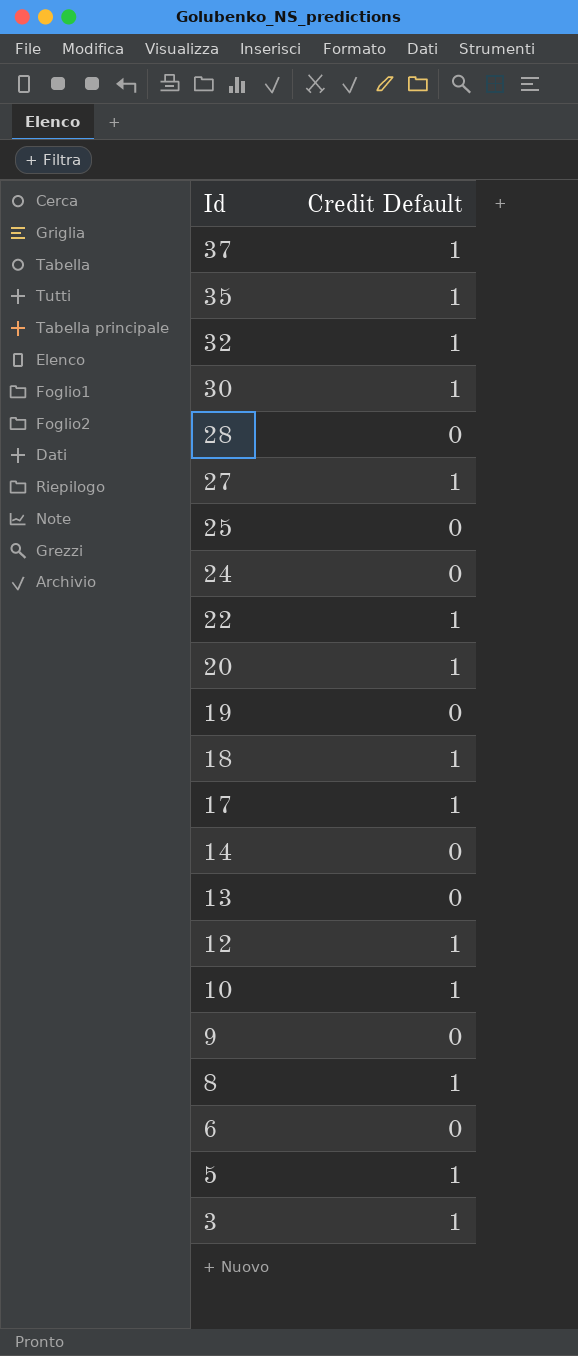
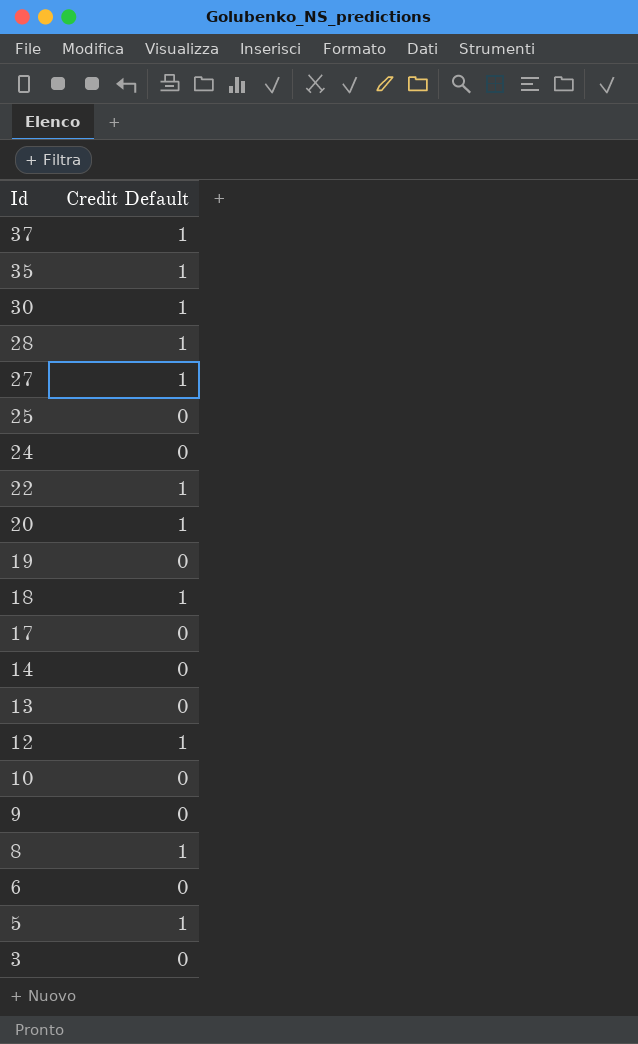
row 32: 1 -> none
28 | Credit Default: 0 -> 1
17 | Credit Default: 1 -> 0
10 | Credit Default: 1 -> 0
3 | Credit Default: 1 -> 0

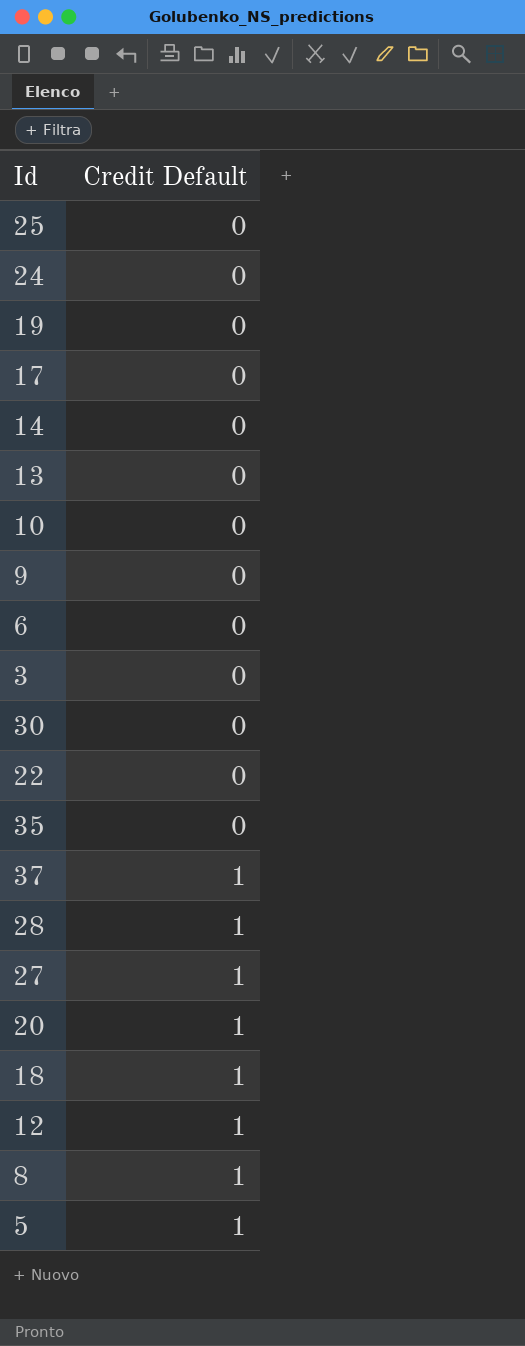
row order: Id descending -> Credit Default ascending
30 | Credit Default: 1 -> 0
22 | Credit Default: 1 -> 0
35 | Credit Default: 1 -> 0

